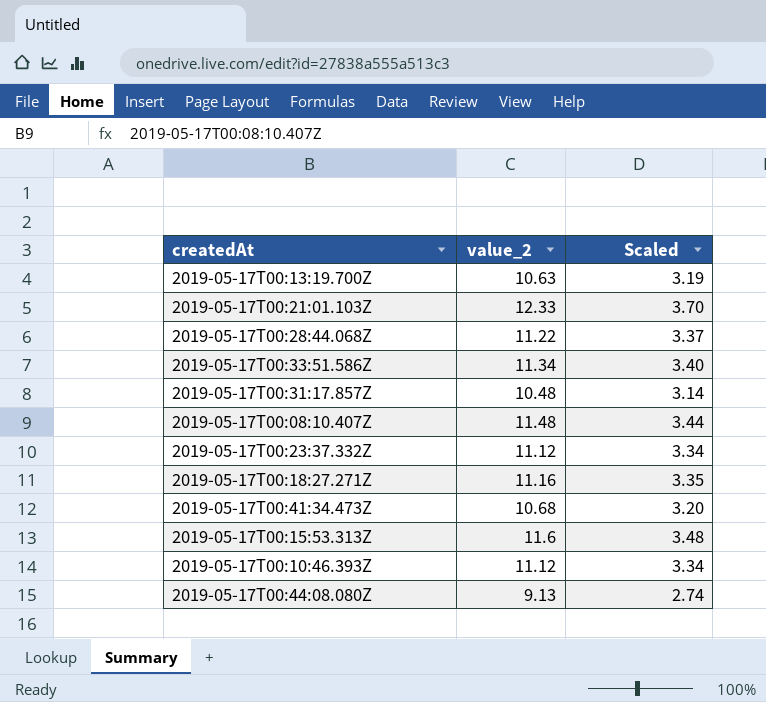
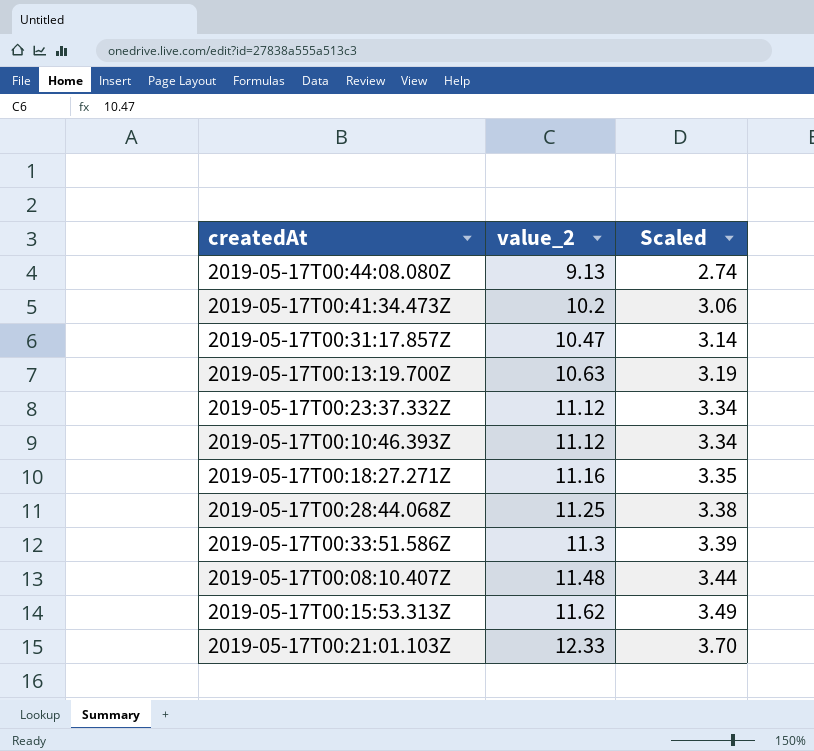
row order: none -> value_2 ascending
2019-05-17T00:41:34.473Z | value_2: 10.68 -> 10.2
2019-05-17T00:41:34.473Z | Scaled: 3.20 -> 3.06
2019-05-17T00:31:17.857Z | value_2: 10.48 -> 10.47
2019-05-17T00:28:44.068Z | value_2: 11.22 -> 11.25
2019-05-17T00:28:44.068Z | Scaled: 3.37 -> 3.38
2019-05-17T00:33:51.586Z | value_2: 11.34 -> 11.3
2019-05-17T00:33:51.586Z | Scaled: 3.40 -> 3.39
2019-05-17T00:15:53.313Z | value_2: 11.6 -> 11.62
2019-05-17T00:15:53.313Z | Scaled: 3.48 -> 3.49

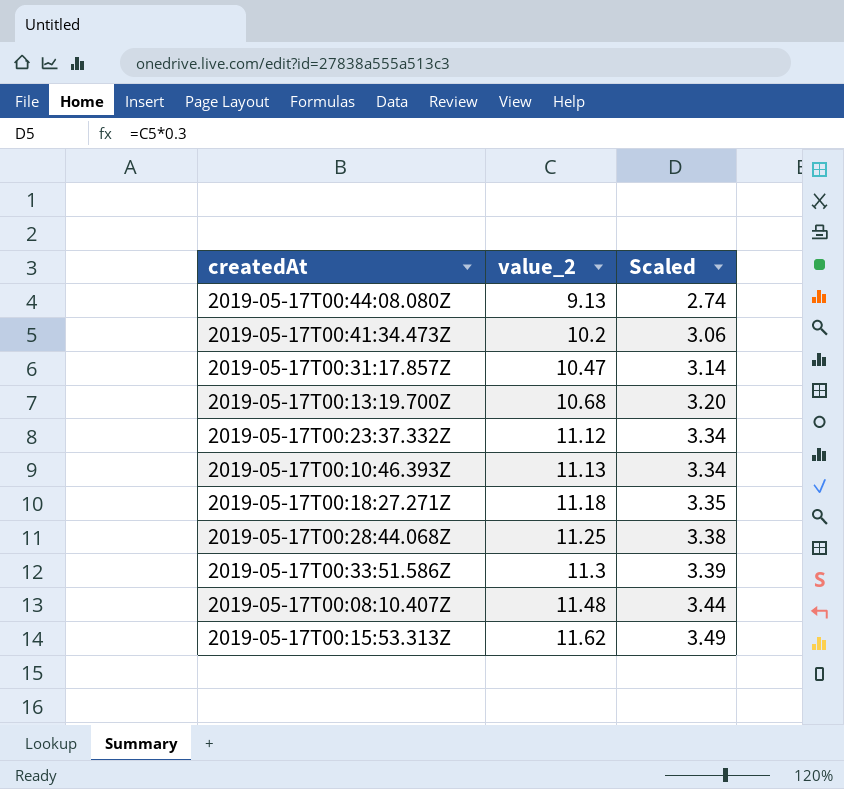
row 2019-05-17T00:21:01.103Z: 12.33 | 3.70 -> none
2019-05-17T00:13:19.700Z | value_2: 10.63 -> 10.68
2019-05-17T00:13:19.700Z | Scaled: 3.19 -> 3.20
2019-05-17T00:10:46.393Z | value_2: 11.12 -> 11.13
2019-05-17T00:18:27.271Z | value_2: 11.16 -> 11.18

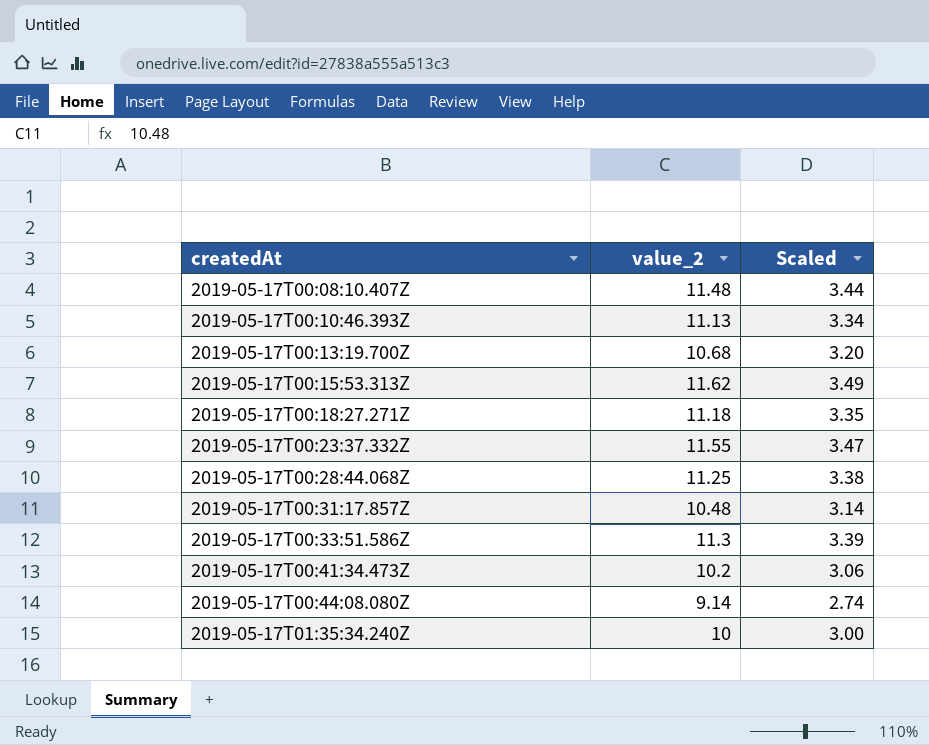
row order: value_2 ascending -> createdAt ascending
2019-05-17T00:23:37.332Z | value_2: 11.12 -> 11.55
2019-05-17T00:23:37.332Z | Scaled: 3.34 -> 3.47
2019-05-17T00:31:17.857Z | value_2: 10.47 -> 10.48
2019-05-17T00:44:08.080Z | value_2: 9.13 -> 9.14
row 2019-05-17T01:35:34.240Z: none -> 10 | 3.00

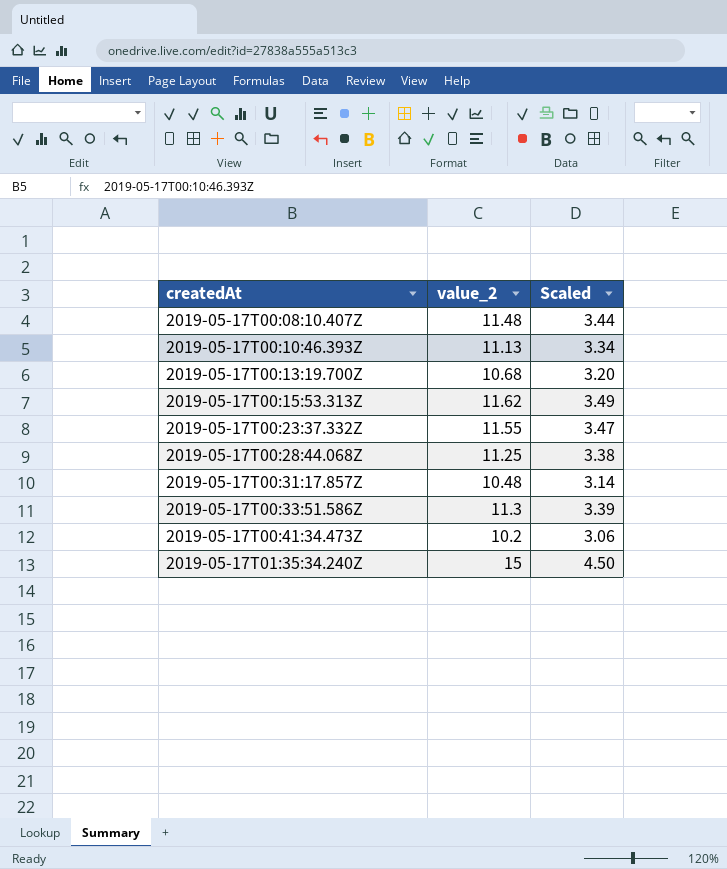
row 2019-05-17T00:18:27.271Z: 11.18 | 3.35 -> none
row 2019-05-17T00:44:08.080Z: 9.14 | 2.74 -> none
2019-05-17T01:35:34.240Z | value_2: 10 -> 15
2019-05-17T01:35:34.240Z | Scaled: 3.00 -> 4.50

